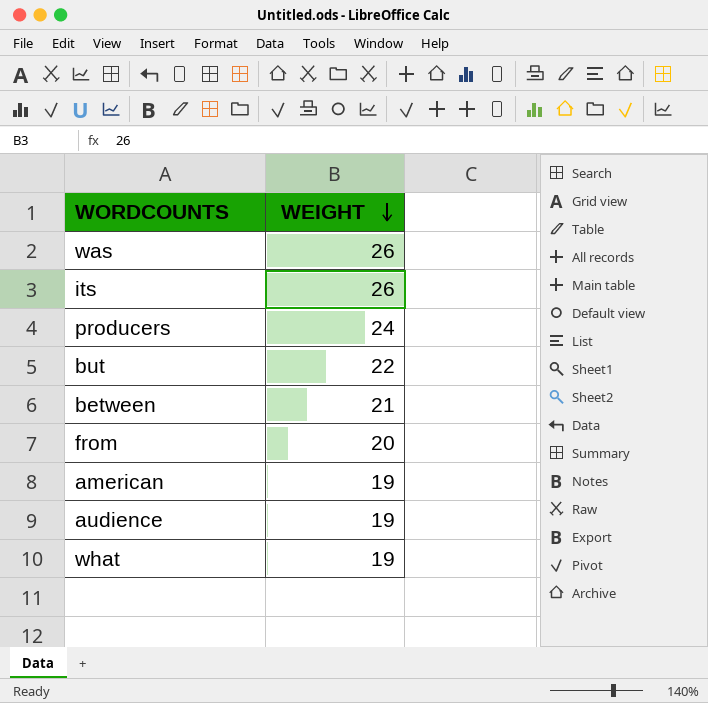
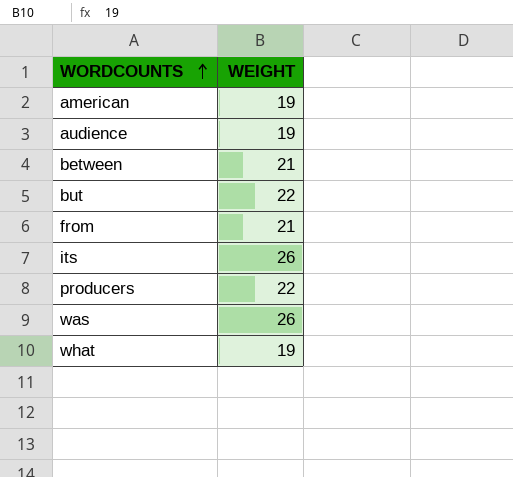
row order: WEIGHT descending -> WORDCOUNTS ascending
from | WEIGHT: 20 -> 21
producers | WEIGHT: 24 -> 22

